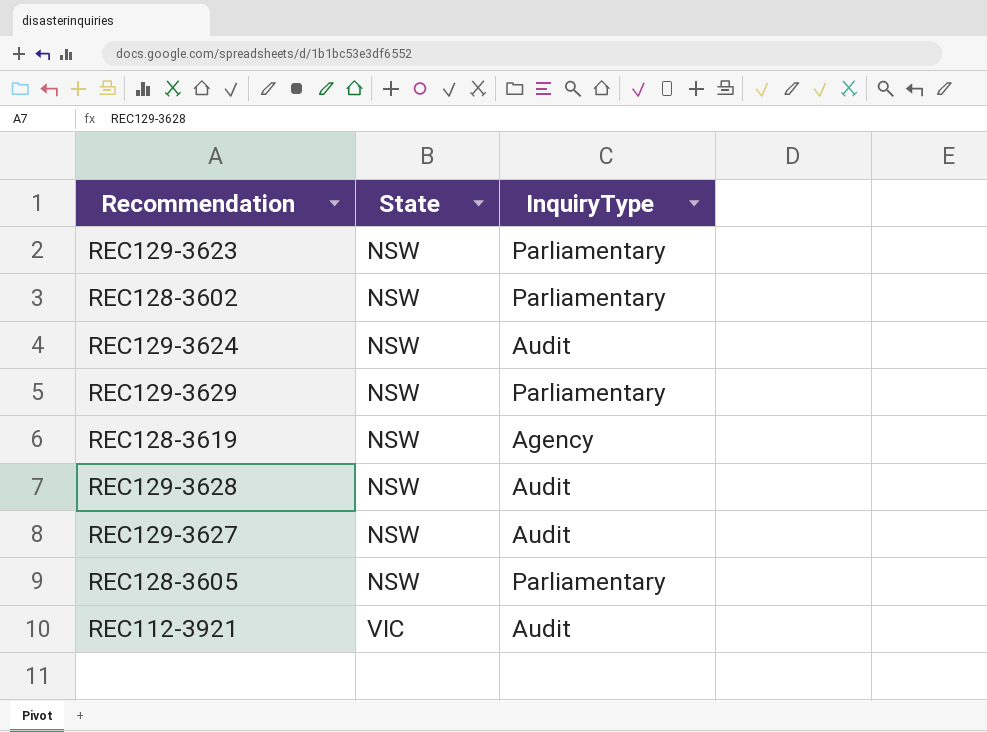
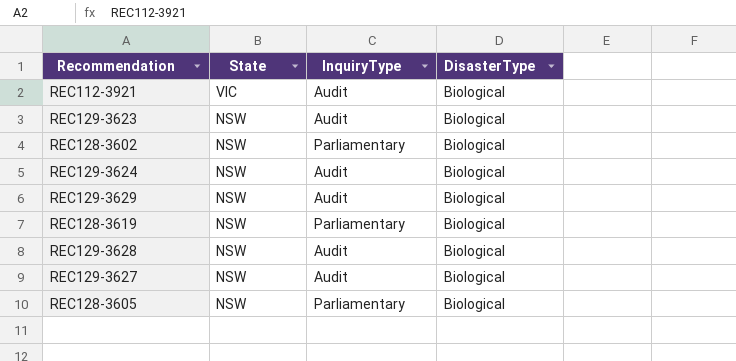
row order: State ascending -> State descending
column DisasterType | position: none -> 4
REC129-3623 | InquiryType: Parliamentary -> Audit
REC129-3629 | InquiryType: Parliamentary -> Audit
REC128-3619 | InquiryType: Agency -> Parliamentary

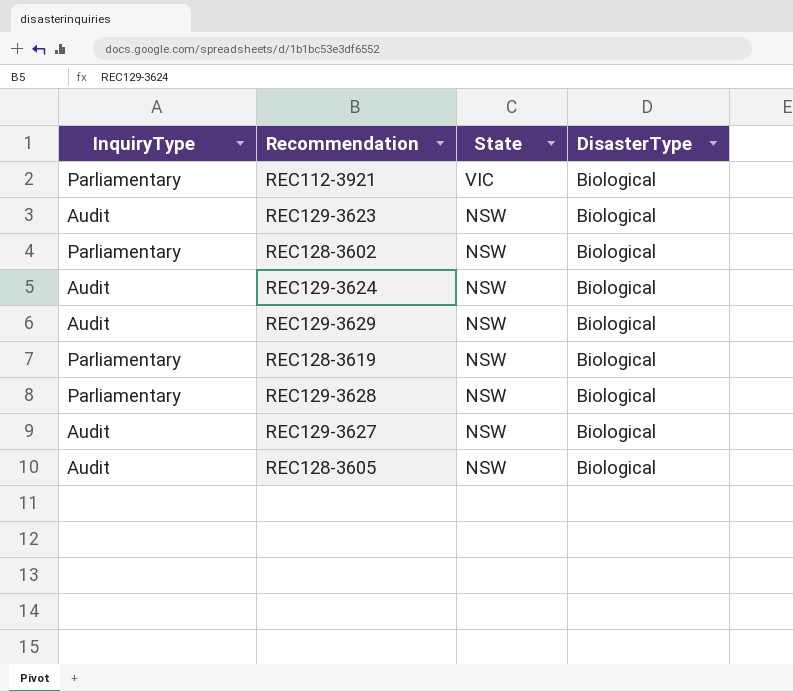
column InquiryType | position: 3 -> 1
REC112-3921 | InquiryType: Audit -> Parliamentary
REC129-3628 | InquiryType: Audit -> Parliamentary
REC128-3605 | InquiryType: Parliamentary -> Audit

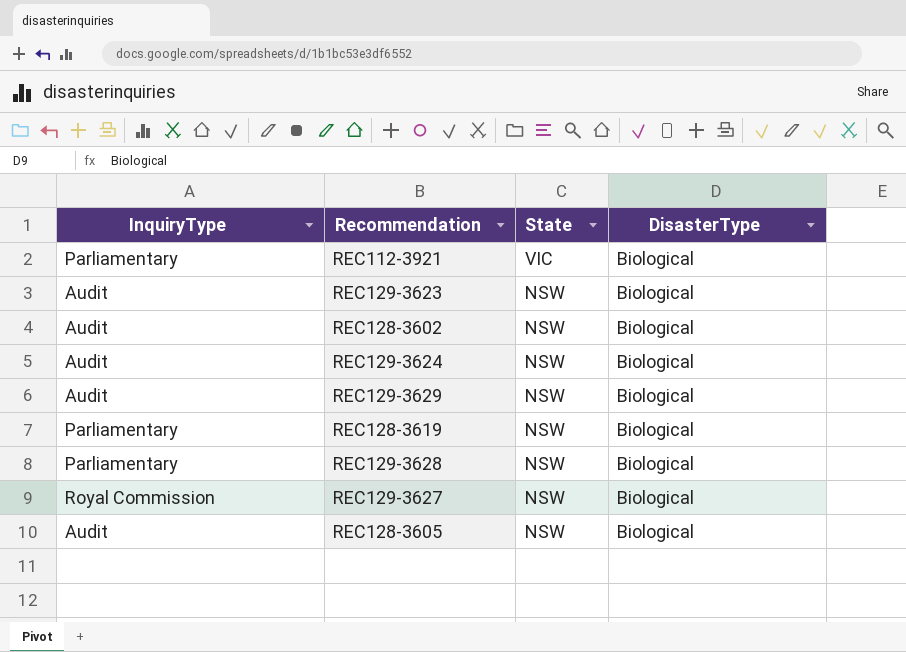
REC128-3602 | InquiryType: Parliamentary -> Audit
REC129-3627 | InquiryType: Audit -> Royal Commission

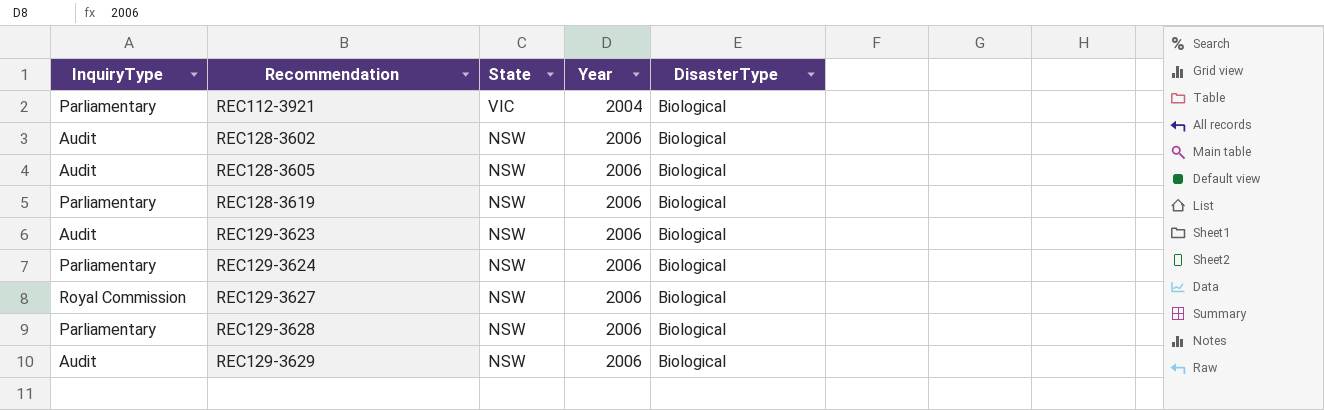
row order: State descending -> Recommendation ascending
column Year | position: none -> 4
REC129-3624 | InquiryType: Audit -> Parliamentary

